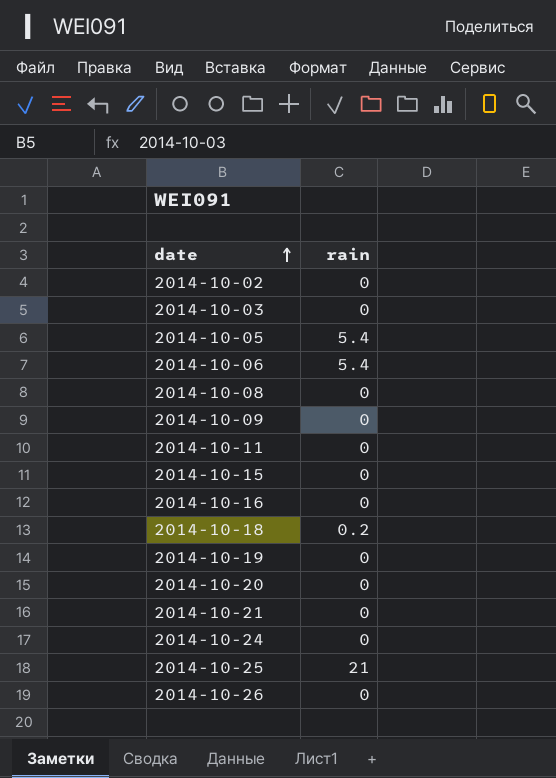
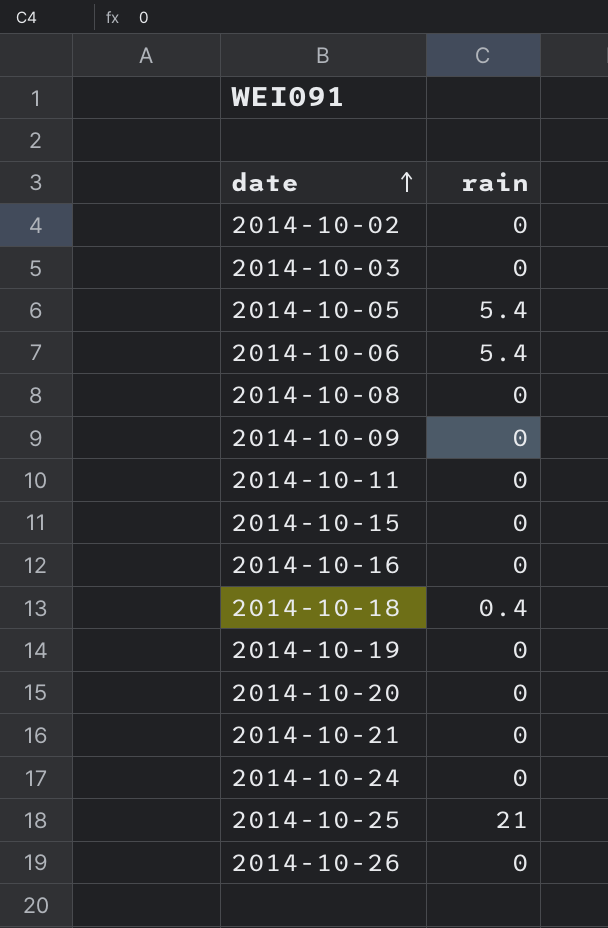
2014-10-18 | rain: 0.2 -> 0.4

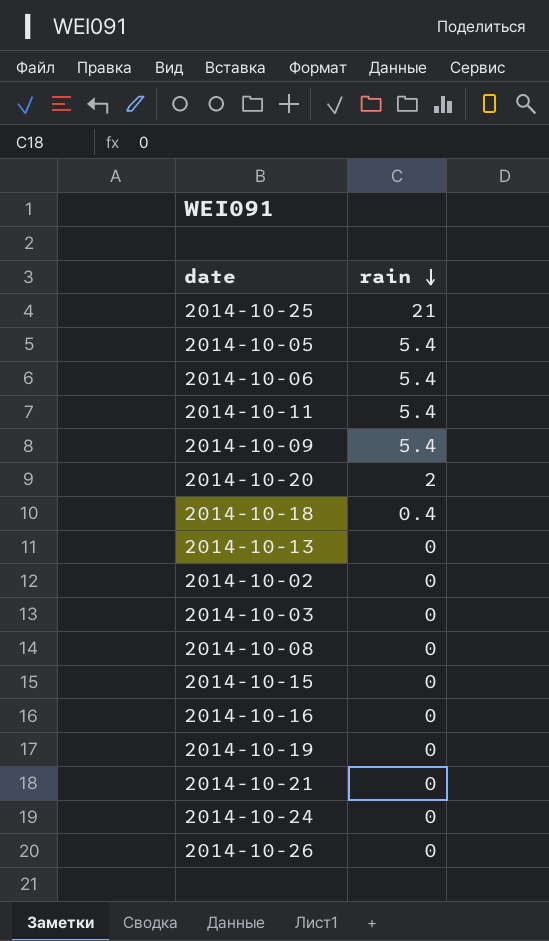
row order: date ascending -> rain descending
2014-10-11 | rain: 0 -> 5.4
2014-10-09 | rain: 0 -> 5.4
2014-10-20 | rain: 0 -> 2
row 2014-10-13: none -> 0

